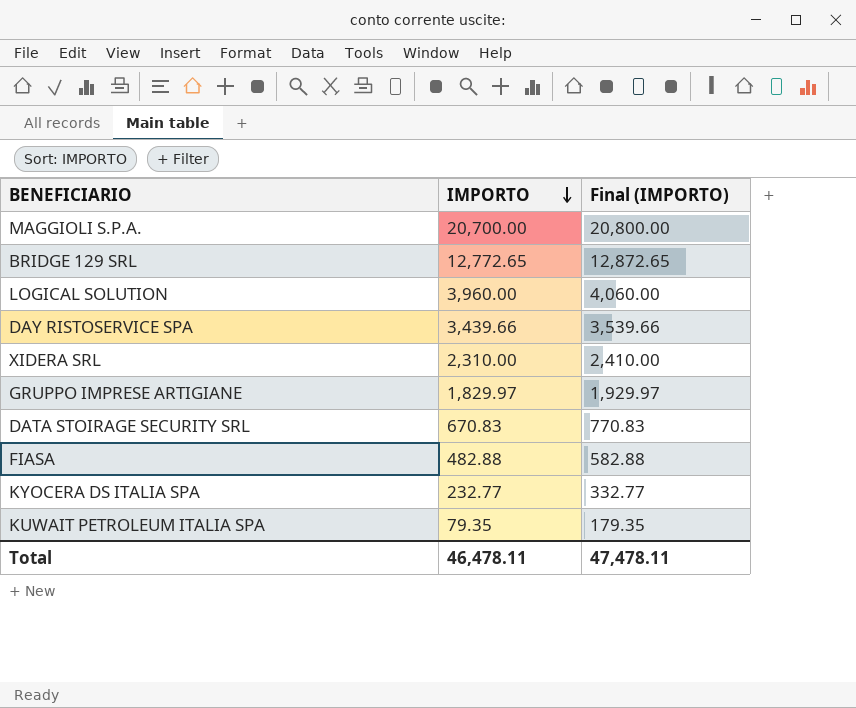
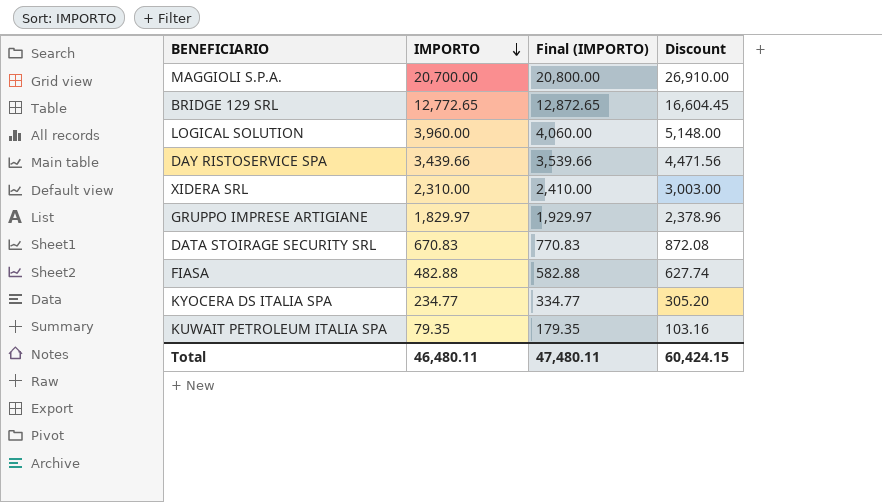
column Discount | formula: none -> [IMPORTO] * 1.3
KYOCERA DS ITALIA SPA | IMPORTO: 232.77 -> 234.77
KYOCERA DS ITALIA SPA | Final (IMPORTO): 332.77 -> 334.77
Total | IMPORTO: 46,478.11 -> 46,480.11
Total | Final (IMPORTO): 47,478.11 -> 47,480.11

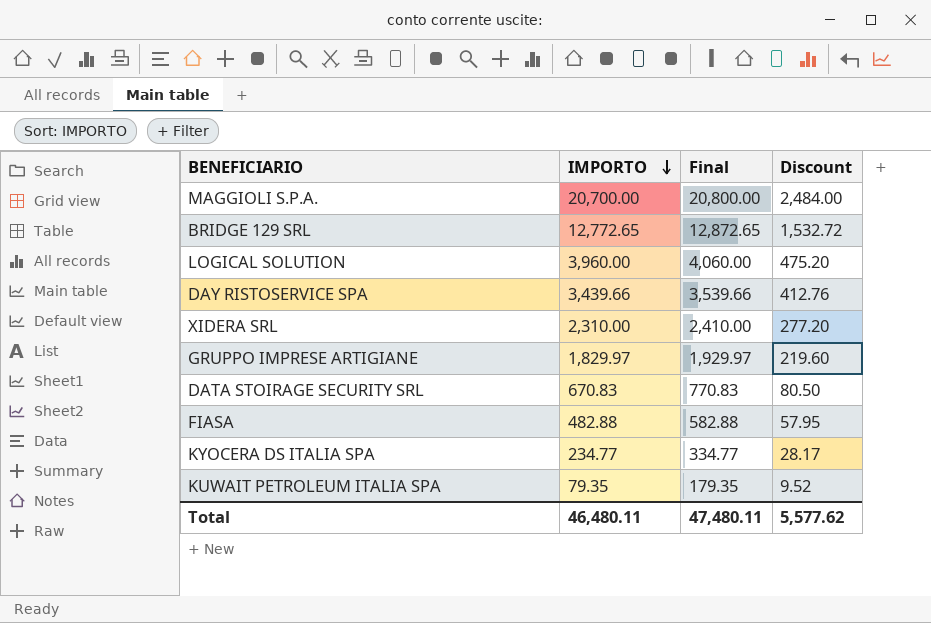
column name: Final (IMPORTO) -> Final
column Discount | formula: [IMPORTO] * 1.3 -> [IMPORTO] * 0.12
Total | Discount: 60,424.15 -> 5,577.62

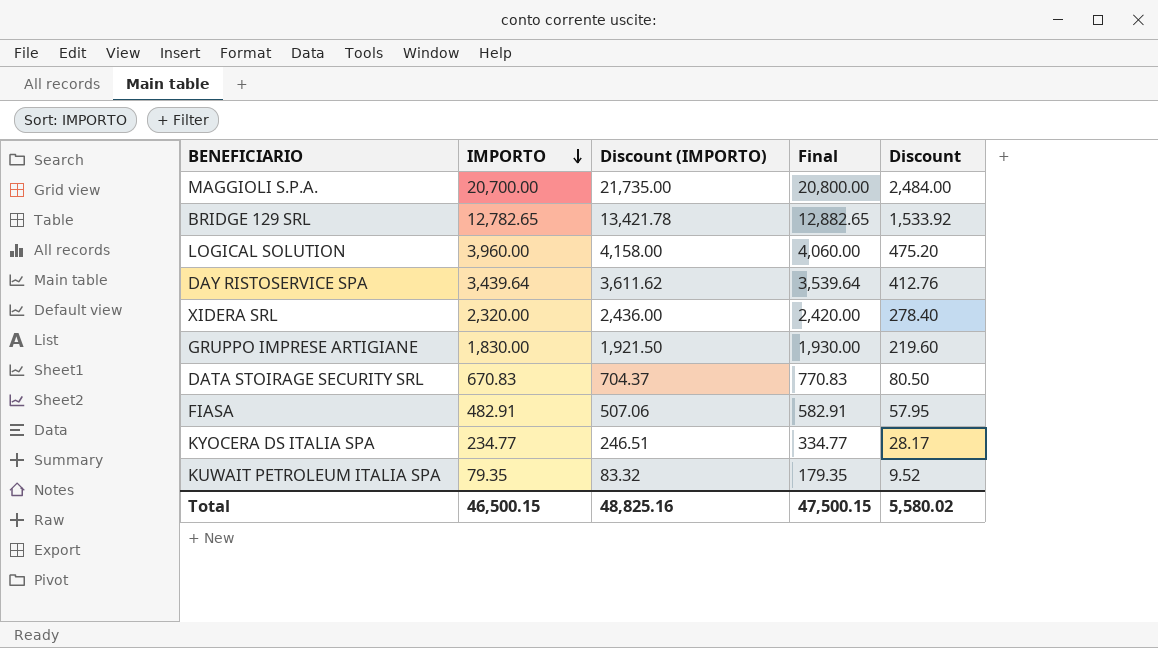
column Discount (IMPORTO) | formula: none -> [IMPORTO] * 1.05
BRIDGE 129 SRL | IMPORTO: 12,772.65 -> 12,782.65
BRIDGE 129 SRL | Final: 12,872.65 -> 12,882.65
BRIDGE 129 SRL | Discount: 1,532.72 -> 1,533.92
DAY RISTOSERVICE SPA | IMPORTO: 3,439.66 -> 3,439.64
DAY RISTOSERVICE SPA | Final: 3,539.66 -> 3,539.64
XIDERA SRL | IMPORTO: 2,310.00 -> 2,320.00
XIDERA SRL | Final: 2,410.00 -> 2,420.00
XIDERA SRL | Discount: 277.20 -> 278.40
GRUPPO IMPRESE ARTIGIANE | IMPORTO: 1,829.97 -> 1,830.00
GRUPPO IMPRESE ARTIGIANE | Final: 1,929.97 -> 1,930.00
FIASA | IMPORTO: 482.88 -> 482.91
FIASA | Final: 582.88 -> 582.91
Total | IMPORTO: 46,480.11 -> 46,500.15
Total | Final: 47,480.11 -> 47,500.15
Total | Discount: 5,577.62 -> 5,580.02

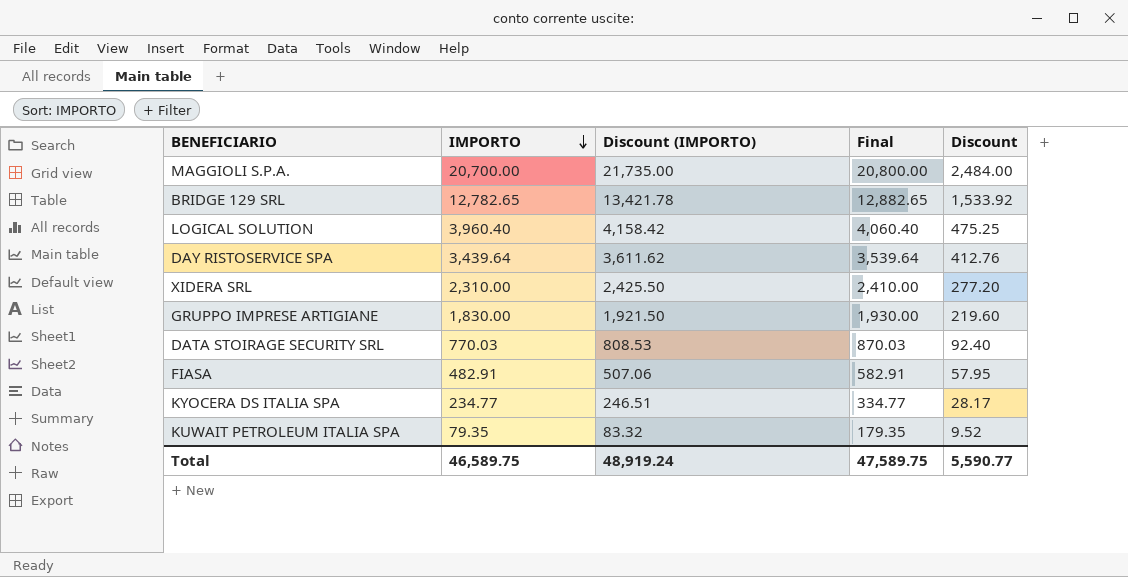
LOGICAL SOLUTION | IMPORTO: 3,960.00 -> 3,960.40
LOGICAL SOLUTION | Discount (IMPORTO): 4,158.00 -> 4,158.42
LOGICAL SOLUTION | Final: 4,060.00 -> 4,060.40
LOGICAL SOLUTION | Discount: 475.20 -> 475.25
XIDERA SRL | IMPORTO: 2,320.00 -> 2,310.00
XIDERA SRL | Discount (IMPORTO): 2,436.00 -> 2,425.50
XIDERA SRL | Final: 2,420.00 -> 2,410.00
XIDERA SRL | Discount: 278.40 -> 277.20
DATA STOIRAGE SECURITY SRL | IMPORTO: 670.83 -> 770.03
DATA STOIRAGE SECURITY SRL | Discount (IMPORTO): 704.37 -> 808.53
DATA STOIRAGE SECURITY SRL | Final: 770.83 -> 870.03
DATA STOIRAGE SECURITY SRL | Discount: 80.50 -> 92.40
Total | IMPORTO: 46,500.15 -> 46,589.75
Total | Discount (IMPORTO): 48,825.16 -> 48,919.24
Total | Final: 47,500.15 -> 47,589.75
Total | Discount: 5,580.02 -> 5,590.77

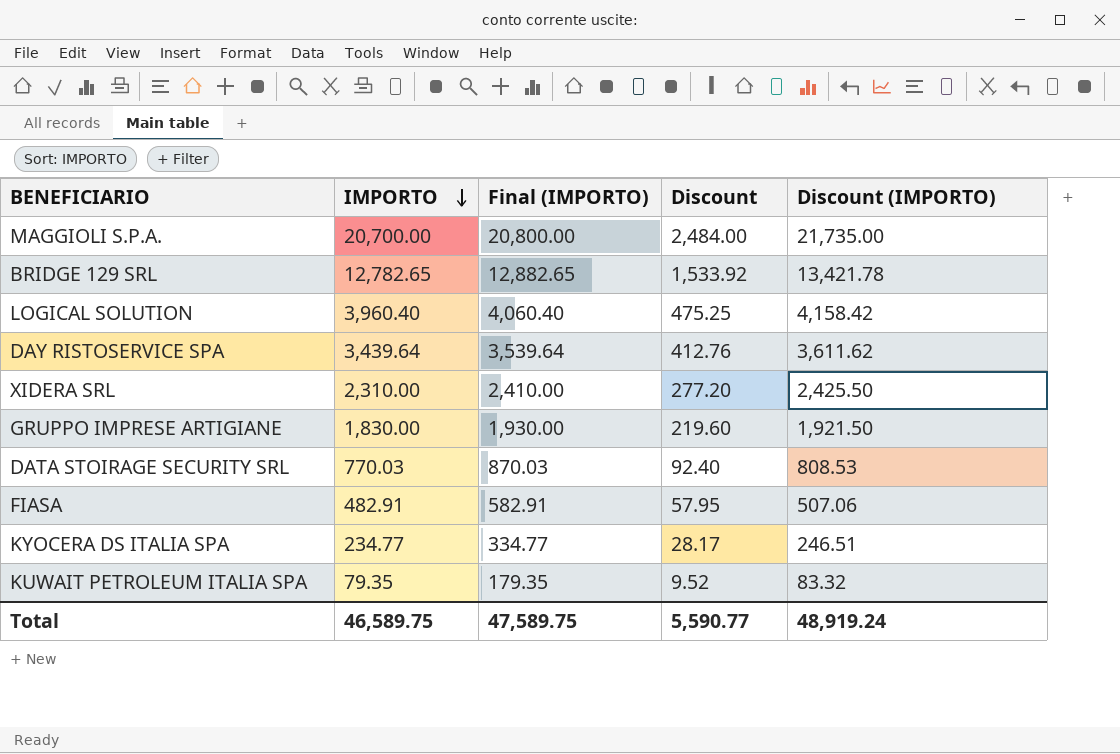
column name: Final -> Final (IMPORTO)
column Discount (IMPORTO) | position: 3 -> 5

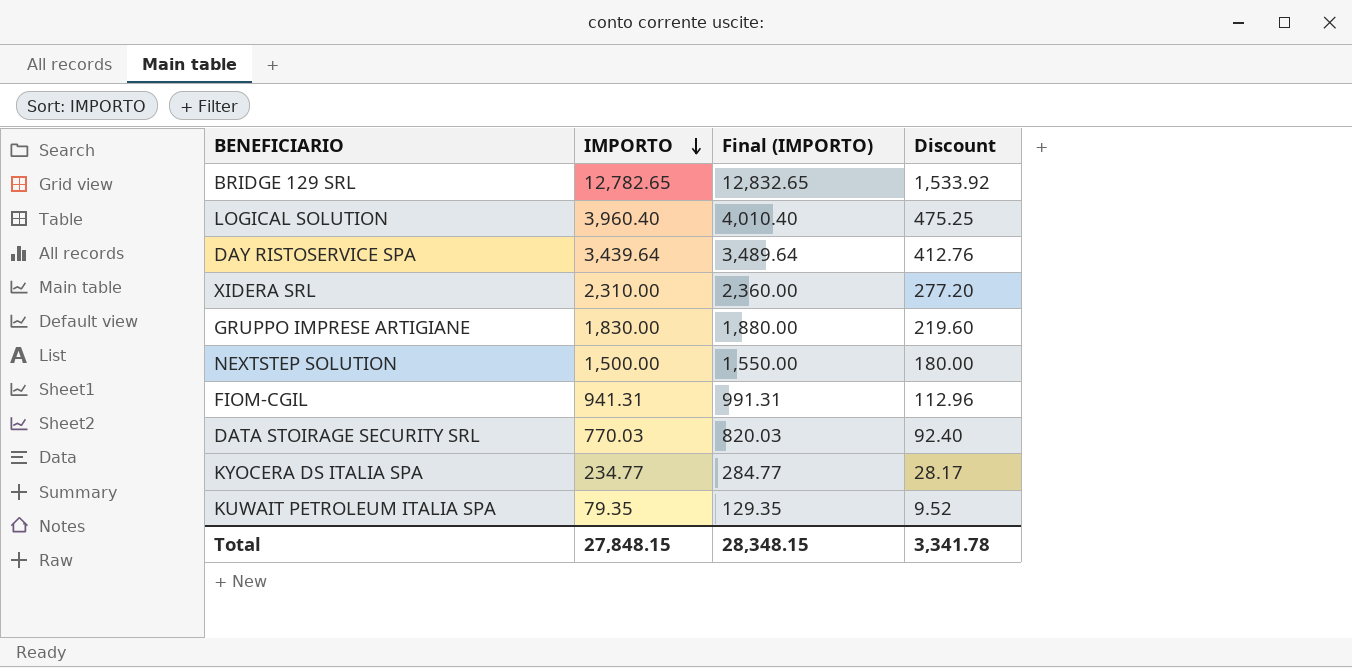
column Discount (IMPORTO) | formula: [IMPORTO] * 1.05 -> none
column Final (IMPORTO) | formula: [IMPORTO] + 100 -> [IMPORTO] + 50
row MAGGIOLI S.P.A.: 20,700.00 | 20,800.00 | 2,484.00 | 21,735.00 -> none
row FIASA: 482.91 | 582.91 | 57.95 | 507.06 -> none
row NEXTSTEP SOLUTION: none -> 1,500.00 | 1,550.00 | 180.00
row FIOM-CGIL: none -> 941.31 | 991.31 | 112.96
Total | IMPORTO: 46,589.75 -> 27,848.15
Total | Final (IMPORTO): 47,589.75 -> 28,348.15
Total | Discount: 5,590.77 -> 3,341.78

